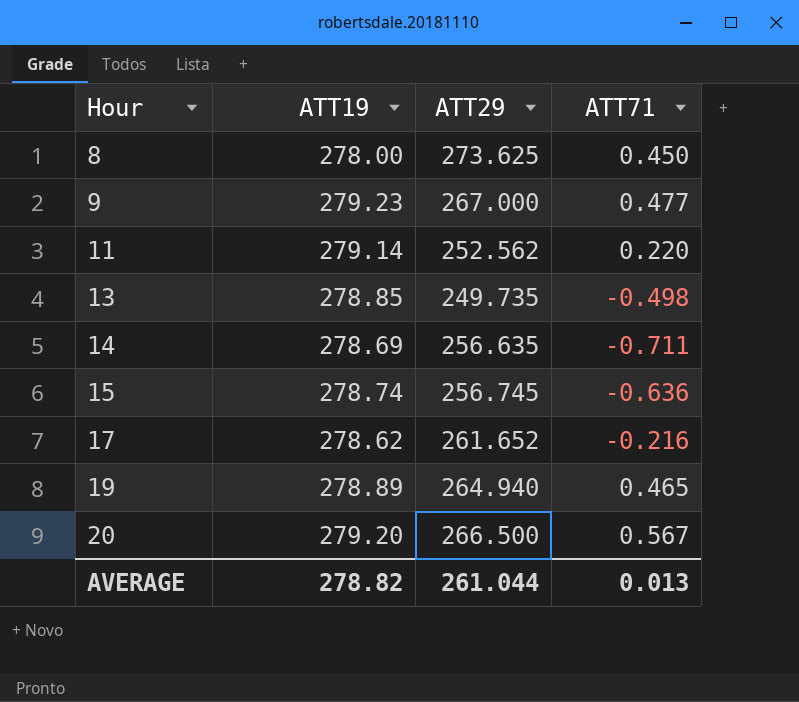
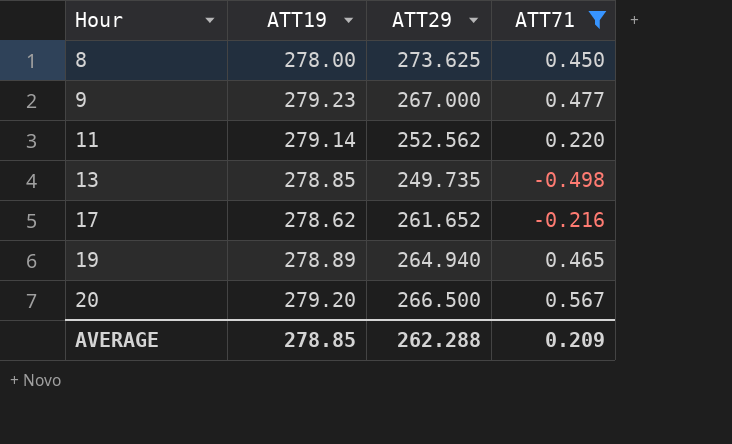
filter: none -> ATT71 >= -0.498
AVERAGE | ATT19: 278.82 -> 278.85
AVERAGE | ATT29: 261.044 -> 262.288
AVERAGE | ATT71: 0.013 -> 0.209

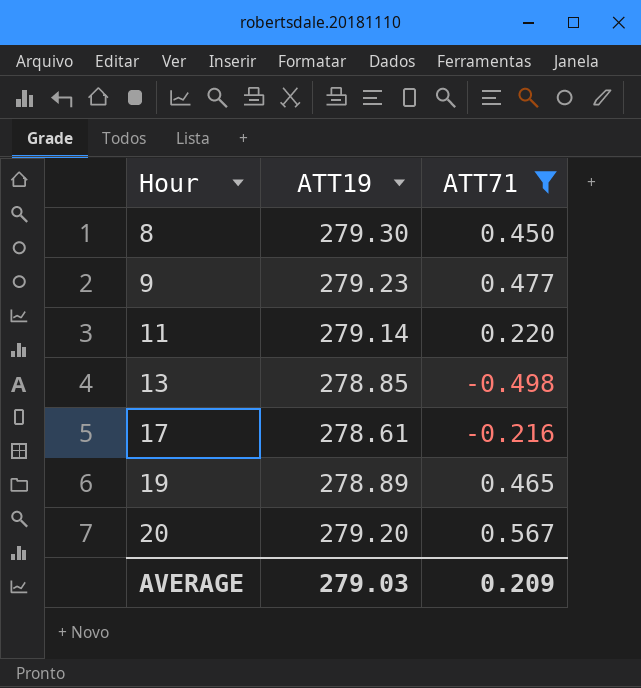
column ATT29 | position: 3 -> none
8 | ATT19: 278.00 -> 279.30
17 | ATT19: 278.62 -> 278.61
AVERAGE | ATT19: 278.85 -> 279.03

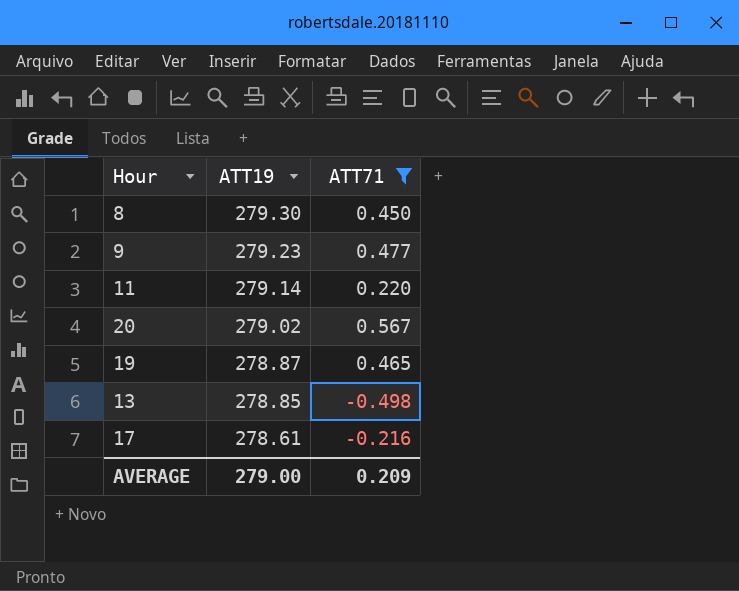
row order: Hour ascending -> ATT19 descending
20 | ATT19: 279.20 -> 279.02
19 | ATT19: 278.89 -> 278.87
AVERAGE | ATT19: 279.03 -> 279.00

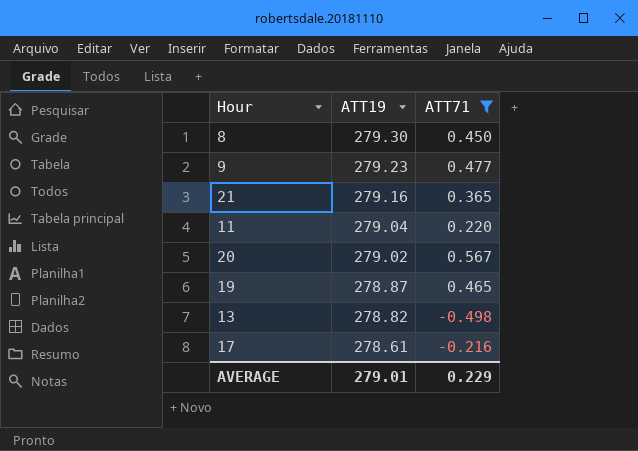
row 21: none -> 279.16 | 0.365
11 | ATT19: 279.14 -> 279.04
13 | ATT19: 278.85 -> 278.82
AVERAGE | ATT19: 279.00 -> 279.01
AVERAGE | ATT71: 0.209 -> 0.229

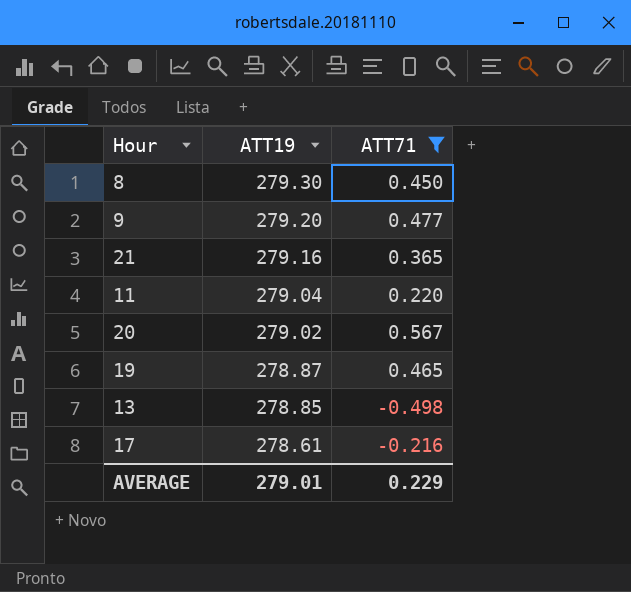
9 | ATT19: 279.23 -> 279.20
13 | ATT19: 278.82 -> 278.85

